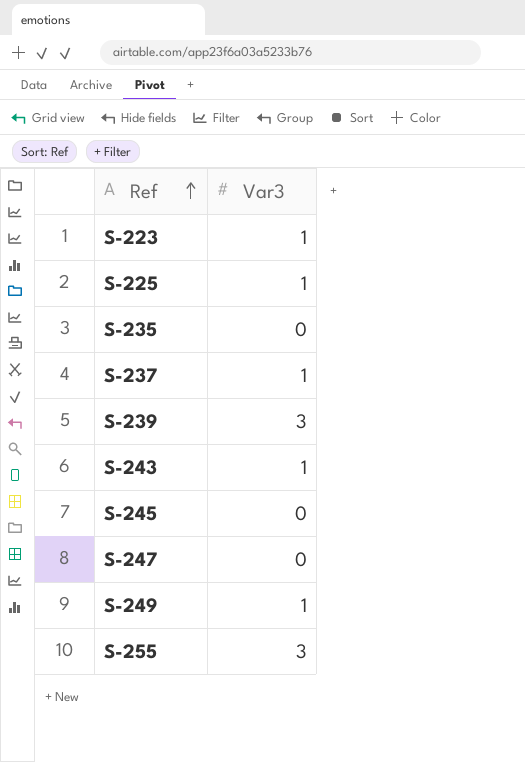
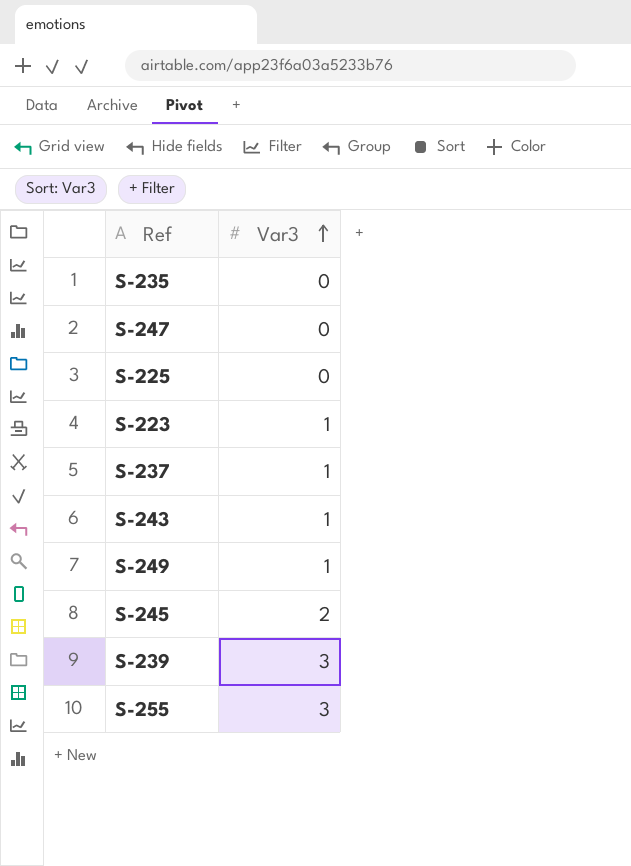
row order: Ref ascending -> Var3 ascending
S-225 | Var3: 1 -> 0
S-245 | Var3: 0 -> 2

